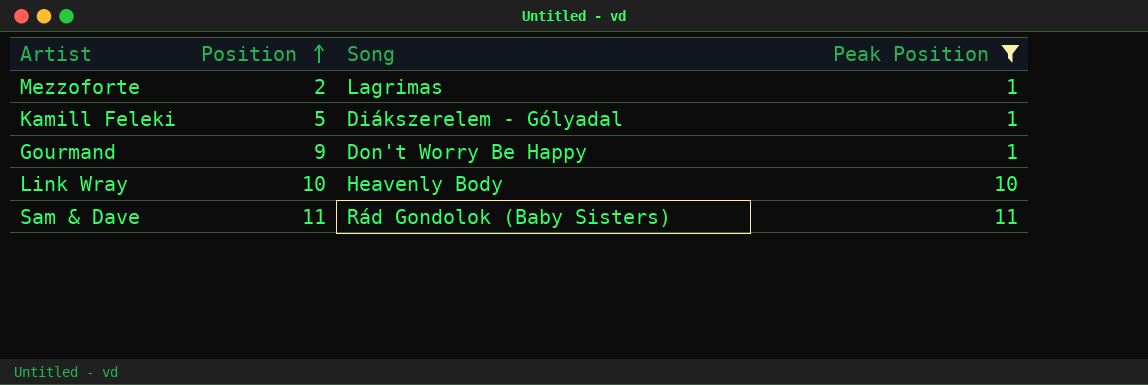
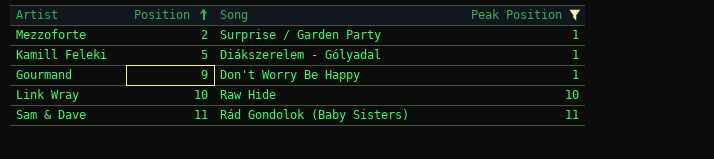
Mezzoforte | Song: Lagrimas -> Surprise / Garden Party
Link Wray | Song: Heavenly Body -> Raw Hide

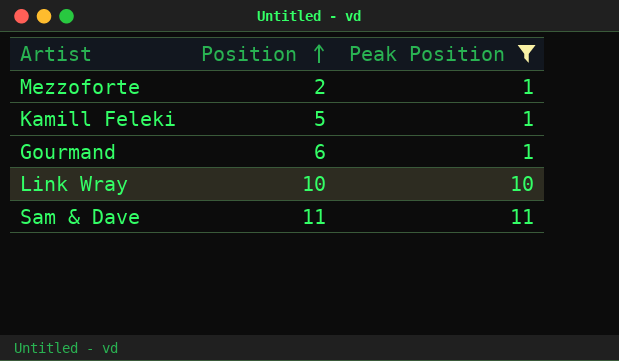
column Song | position: 3 -> none
Gourmand | Position: 9 -> 6

